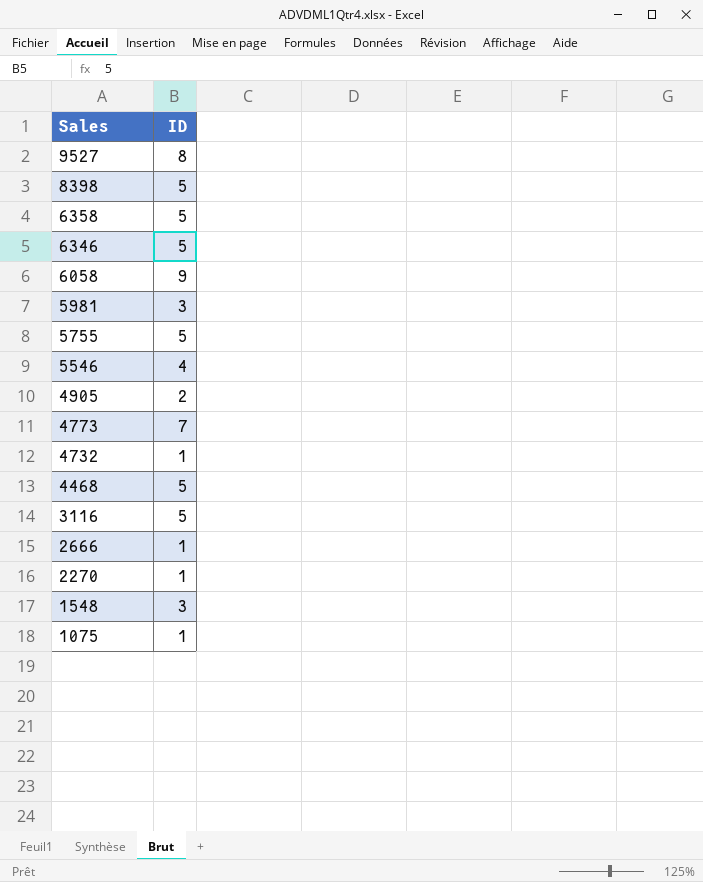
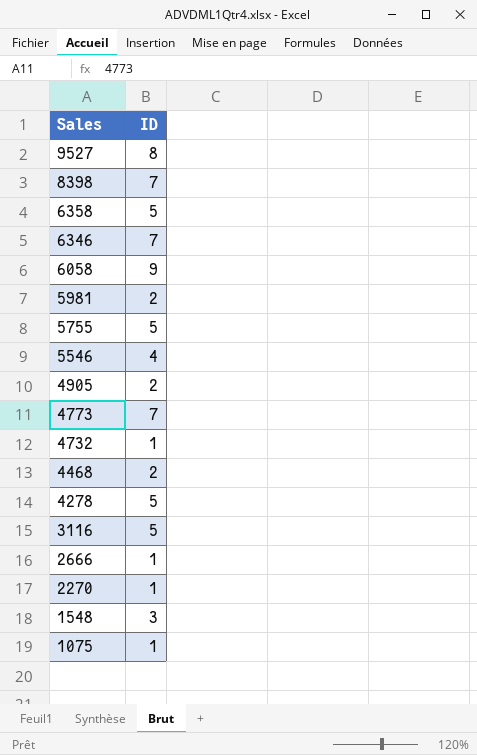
8398 | ID: 5 -> 7
6346 | ID: 5 -> 7
5981 | ID: 3 -> 2
4468 | ID: 5 -> 2
row 4278: none -> 5

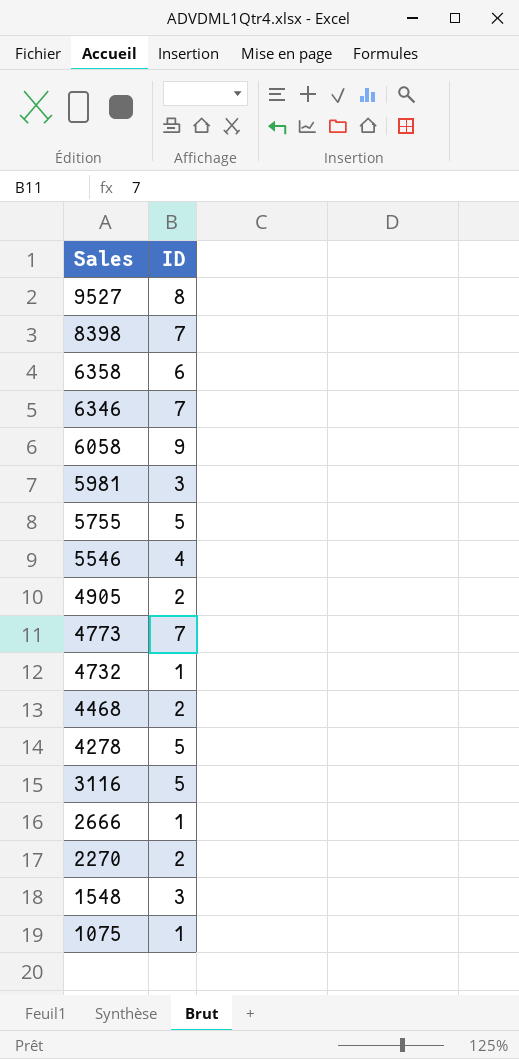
6358 | ID: 5 -> 6
5981 | ID: 2 -> 3
2270 | ID: 1 -> 2

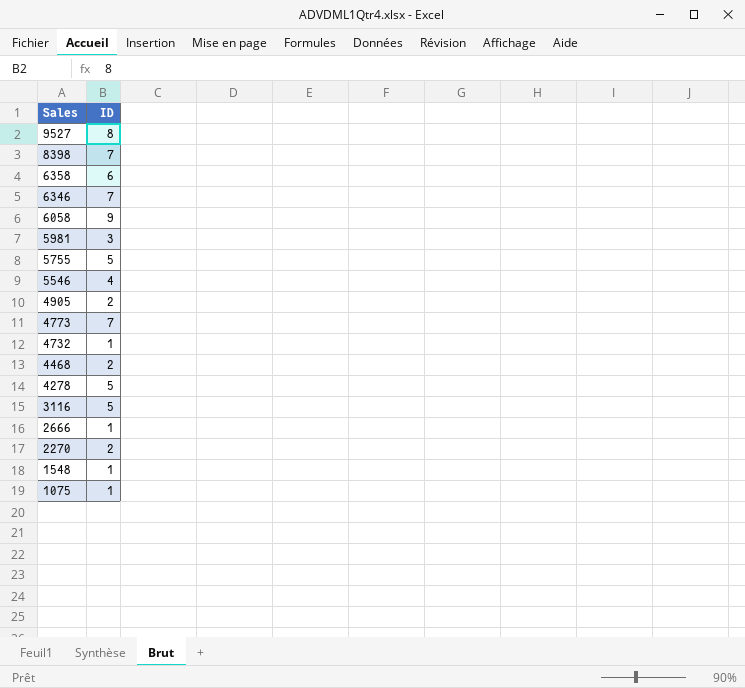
1548 | ID: 3 -> 1

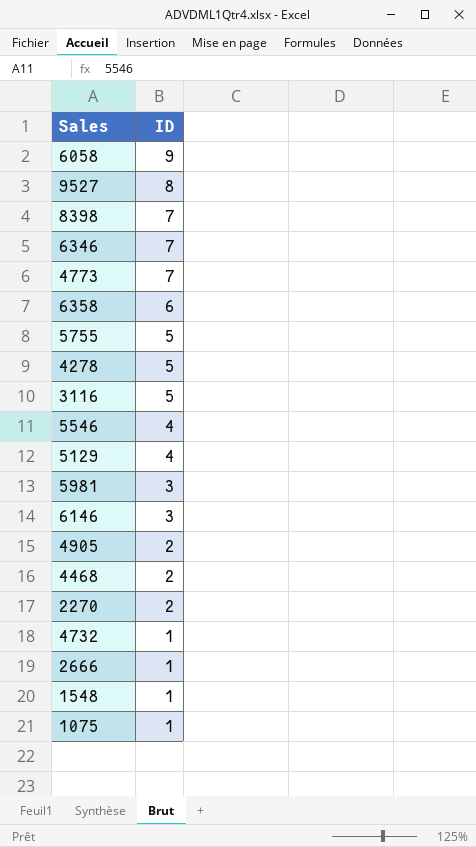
row order: Sales descending -> ID descending
row 5129: none -> 4
row 6146: none -> 3

